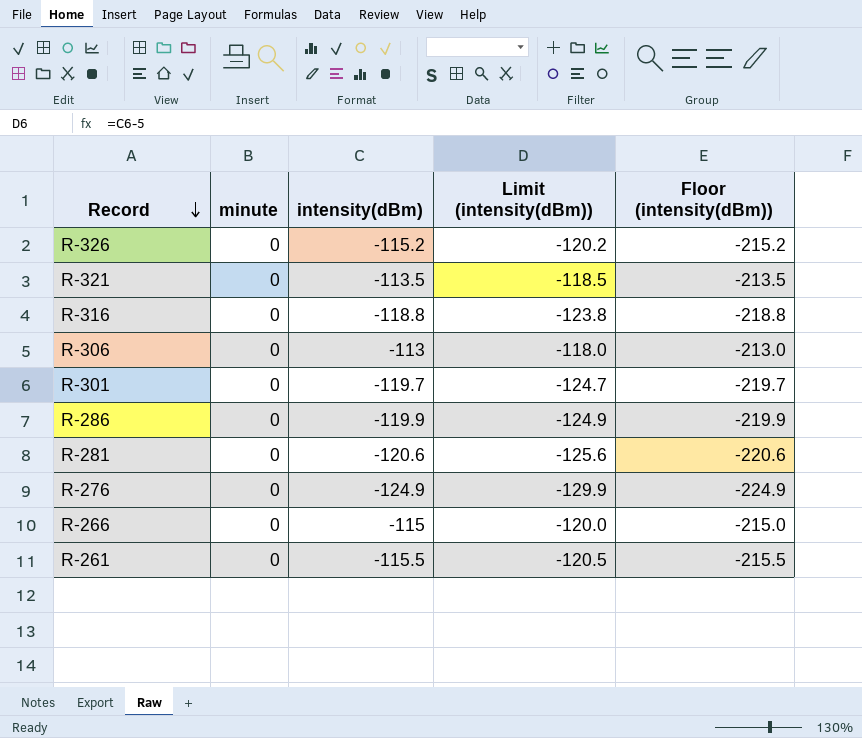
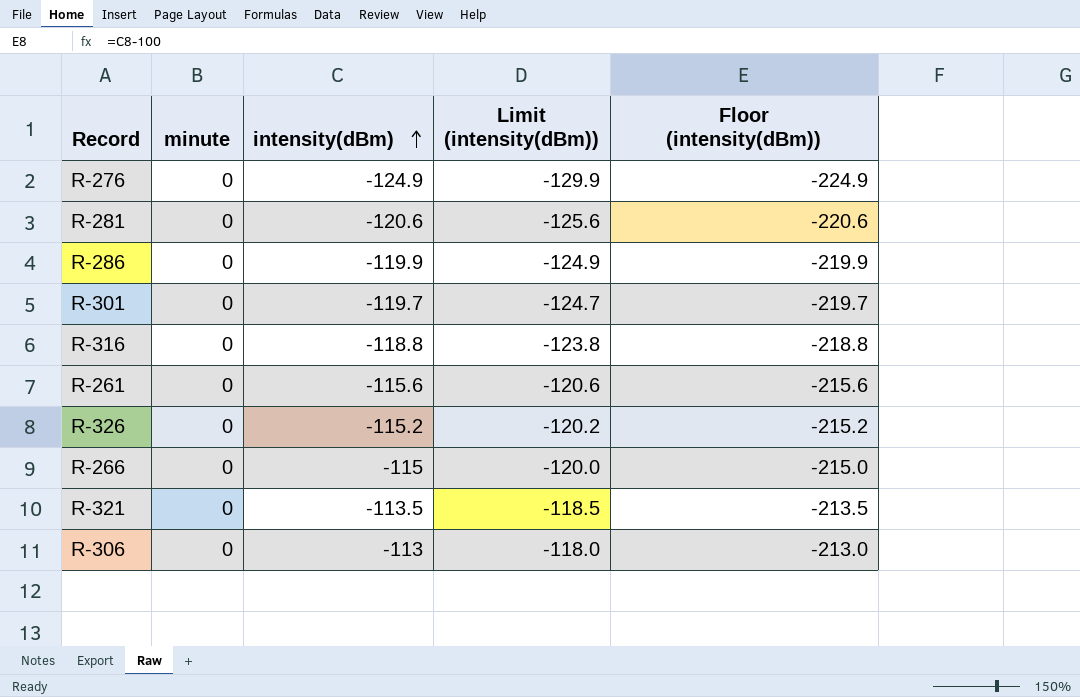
row order: Record descending -> intensity(dBm) ascending
R-261 | intensity(dBm): -115.5 -> -115.6
R-261 | Limit (intensity(dBm)): -120.5 -> -120.6
R-261 | Floor (intensity(dBm)): -215.5 -> -215.6

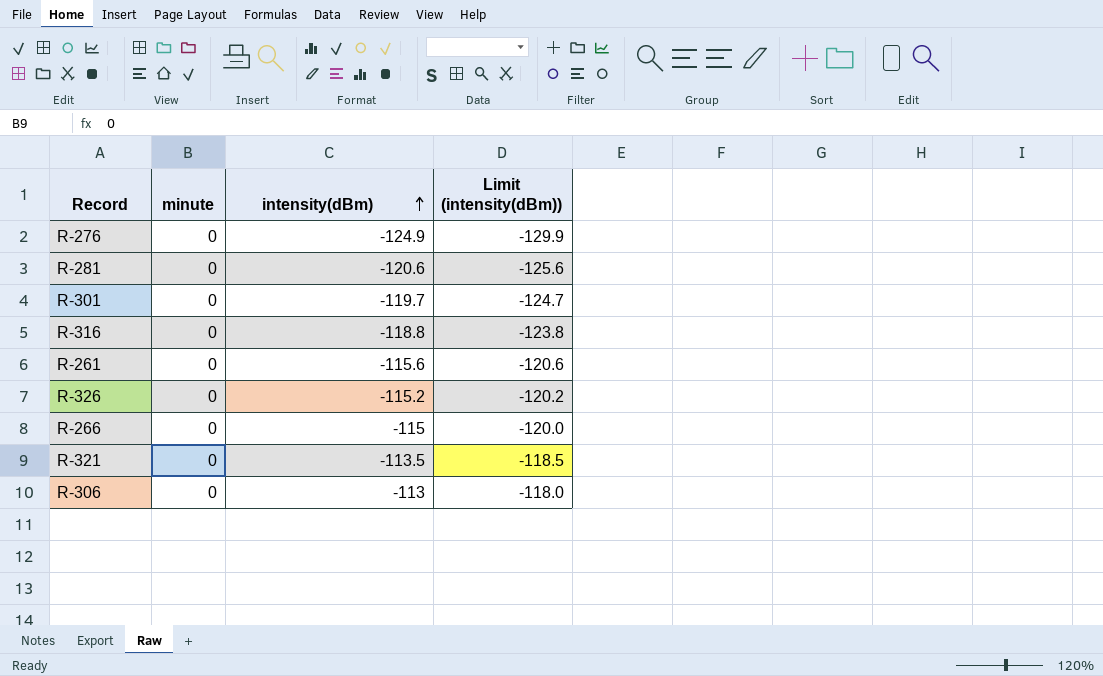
column Floor (intensity(dBm)) | formula: [intensity(dBm)] - 100 -> none
row R-286: 0 | -119.9 | -124.9 | -219.9 -> none

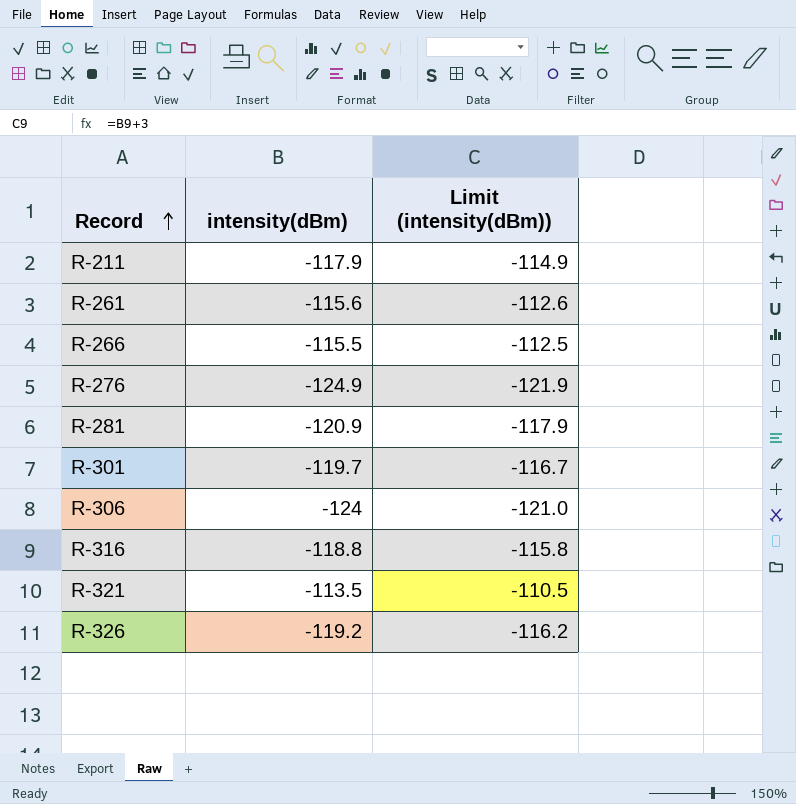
row order: intensity(dBm) ascending -> Record ascending
column minute | position: 2 -> none
column Limit (intensity(dBm)) | formula: [intensity(dBm)] - 5 -> [intensity(dBm)] + 3
row R-211: none -> -117.9 | -114.9
R-266 | intensity(dBm): -115 -> -115.5
R-281 | intensity(dBm): -120.6 -> -120.9
R-306 | intensity(dBm): -113 -> -124
R-326 | intensity(dBm): -115.2 -> -119.2

